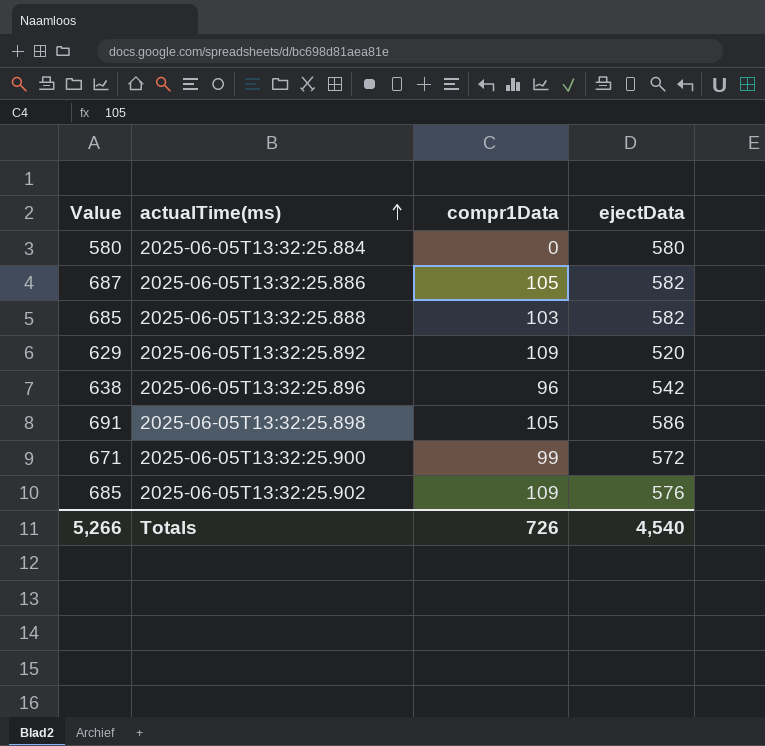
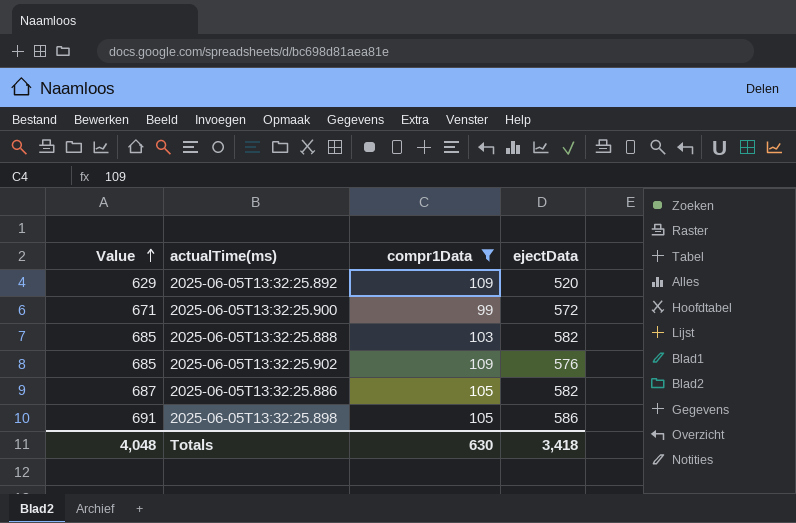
filter: none -> compr1Data >= 99
row order: actualTime(ms) ascending -> Value ascending
Totals | Value: 5,266 -> 4,048
Totals | compr1Data: 726 -> 630
Totals | ejectData: 4,540 -> 3,418

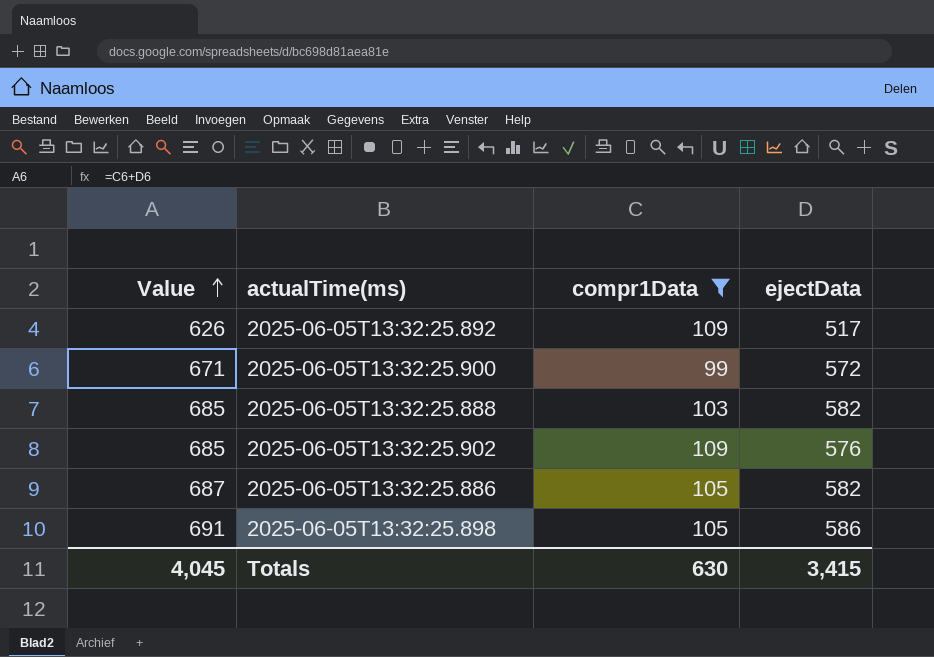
2025-06-05T13:32:25.892 | Value: 629 -> 626
2025-06-05T13:32:25.892 | ejectData: 520 -> 517
Totals | Value: 4,048 -> 4,045
Totals | ejectData: 3,418 -> 3,415

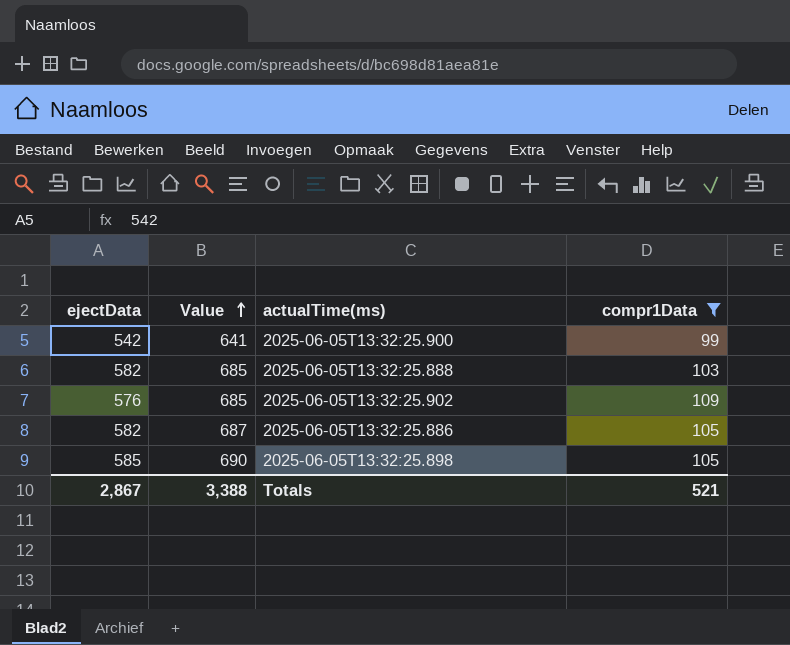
column ejectData | position: 4 -> 1
row 2025-06-05T13:32:25.892: 626 | 109 | 517 -> none
2025-06-05T13:32:25.900 | ejectData: 572 -> 542
2025-06-05T13:32:25.900 | Value: 671 -> 641
2025-06-05T13:32:25.898 | ejectData: 586 -> 585
2025-06-05T13:32:25.898 | Value: 691 -> 690
Totals | ejectData: 3,415 -> 2,867
Totals | Value: 4,045 -> 3,388
Totals | compr1Data: 630 -> 521

